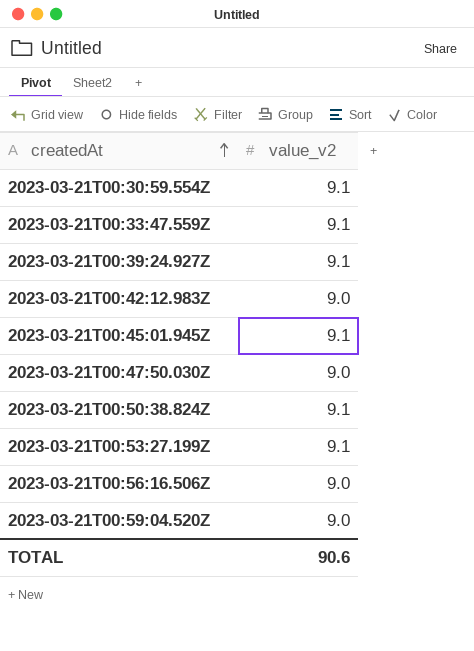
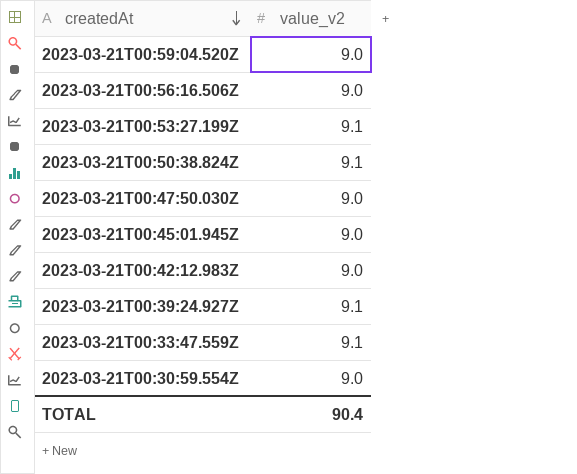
row order: createdAt ascending -> createdAt descending
2023-03-21T00:45:01.945Z | value_v2: 9.1 -> 9.0
2023-03-21T00:30:59.554Z | value_v2: 9.1 -> 9.0
TOTAL | value_v2: 90.6 -> 90.4

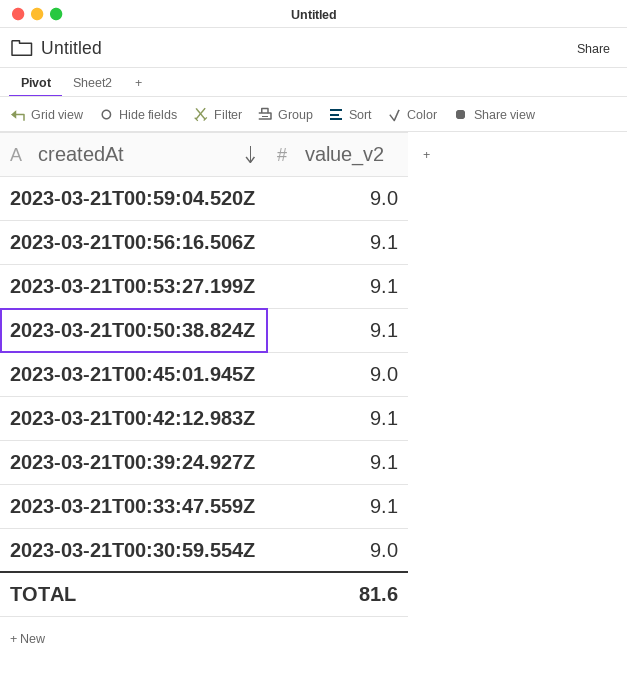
row 2023-03-21T00:47:50.030Z: 9.0 -> none
2023-03-21T00:56:16.506Z | value_v2: 9.0 -> 9.1
2023-03-21T00:42:12.983Z | value_v2: 9.0 -> 9.1
TOTAL | value_v2: 90.4 -> 81.6

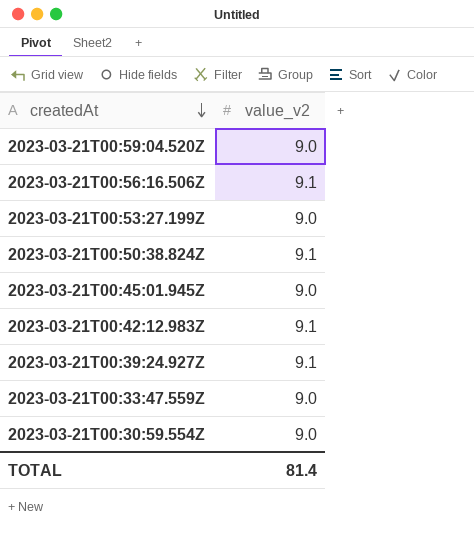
2023-03-21T00:53:27.199Z | value_v2: 9.1 -> 9.0
2023-03-21T00:33:47.559Z | value_v2: 9.1 -> 9.0
TOTAL | value_v2: 81.6 -> 81.4

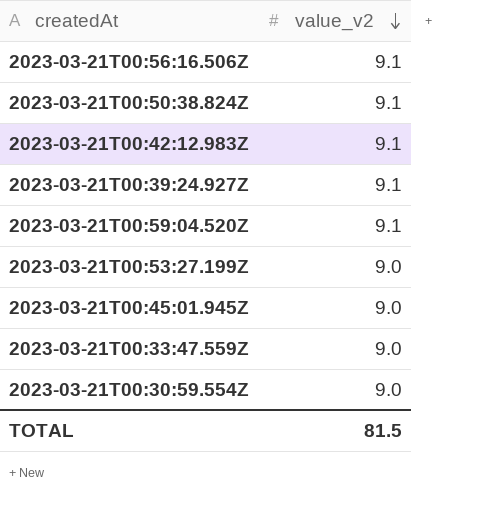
row order: createdAt descending -> value_v2 descending
2023-03-21T00:59:04.520Z | value_v2: 9.0 -> 9.1
TOTAL | value_v2: 81.4 -> 81.5

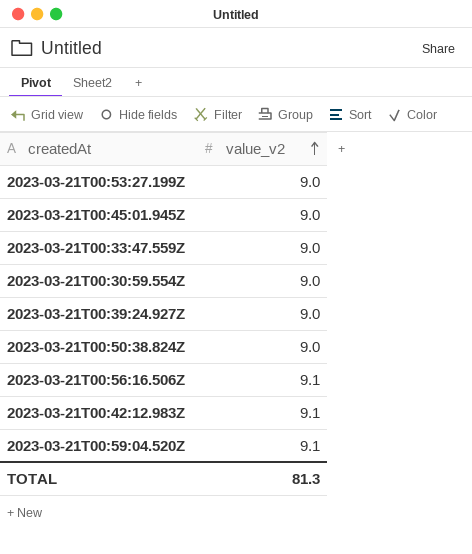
row order: value_v2 descending -> value_v2 ascending
2023-03-21T00:39:24.927Z | value_v2: 9.1 -> 9.0
2023-03-21T00:50:38.824Z | value_v2: 9.1 -> 9.0
TOTAL | value_v2: 81.5 -> 81.3

